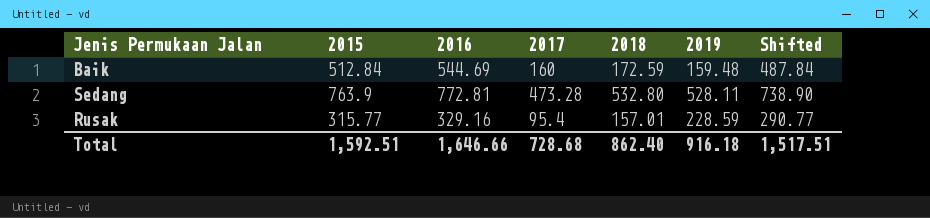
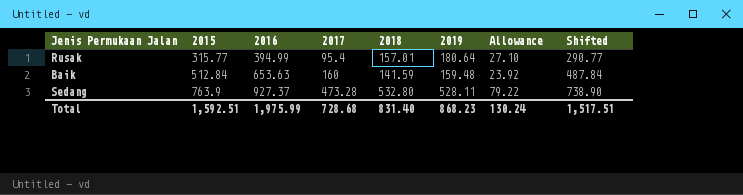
row order: none -> 2015 ascending
column Allowance | formula: none -> [2019] * 0.15
Rusak | 2016: 329.16 -> 394.99
Rusak | 2019: 228.59 -> 180.64
Baik | 2016: 544.69 -> 653.63
Baik | 2018: 172.59 -> 141.59
Sedang | 2016: 772.81 -> 927.37
Total | 2016: 1,646.66 -> 1,975.99
Total | 2018: 862.40 -> 831.40
Total | 2019: 916.18 -> 868.23

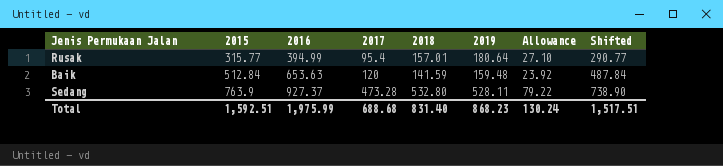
Baik | 2017: 160 -> 120
Total | 2017: 728.68 -> 688.68

